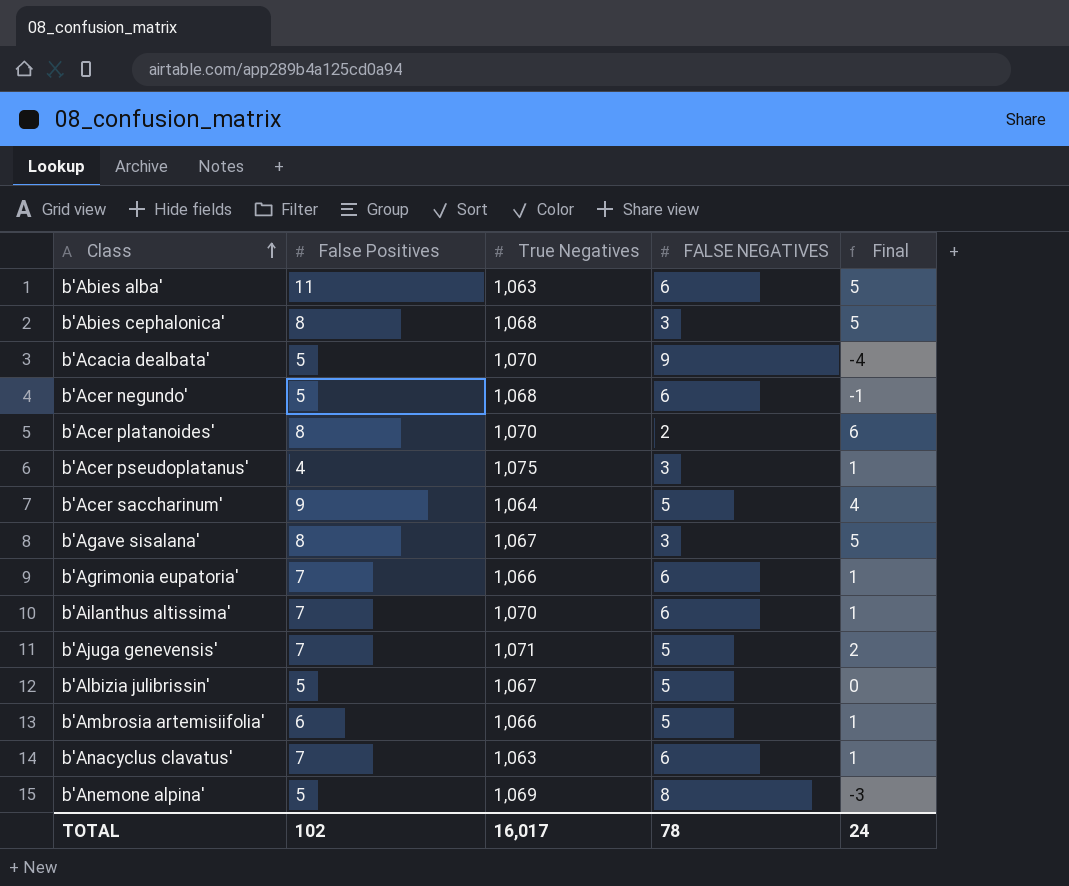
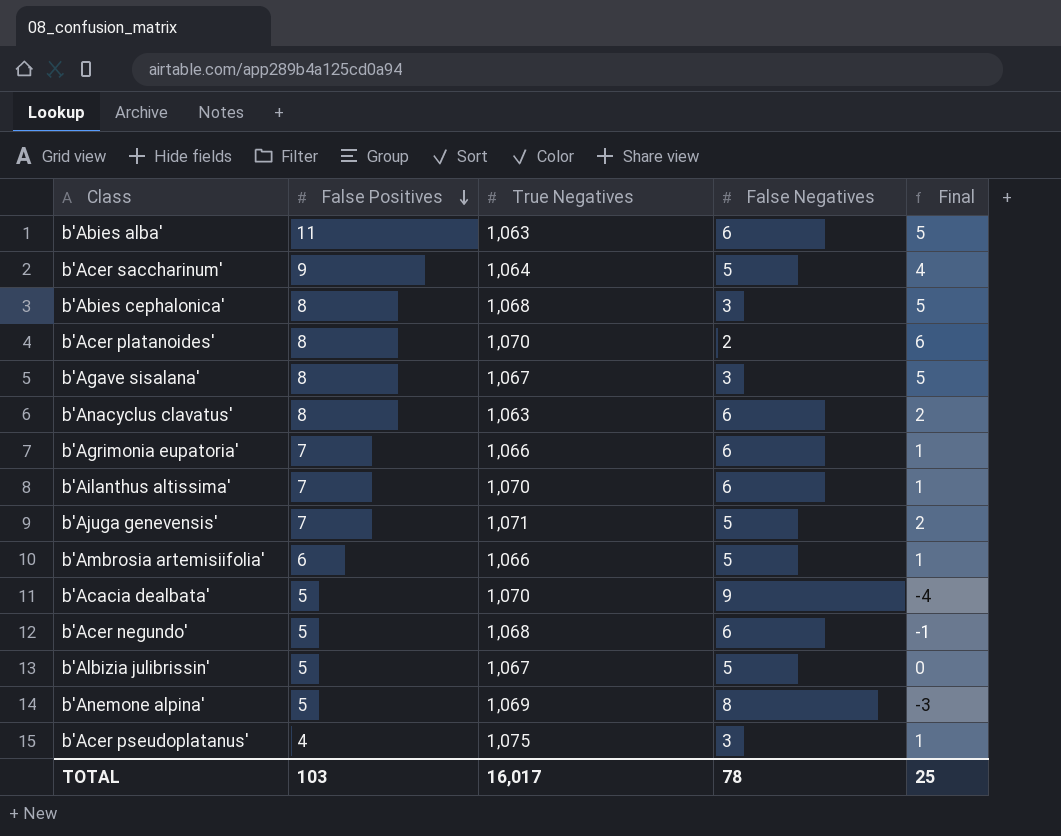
row order: Class ascending -> False Positives descending
column name: FALSE NEGATIVES -> False Negatives
b'Anacyclus clavatus' | False Positives: 7 -> 8
b'Anacyclus clavatus' | Final: 1 -> 2
TOTAL | False Positives: 102 -> 103
TOTAL | Final: 24 -> 25

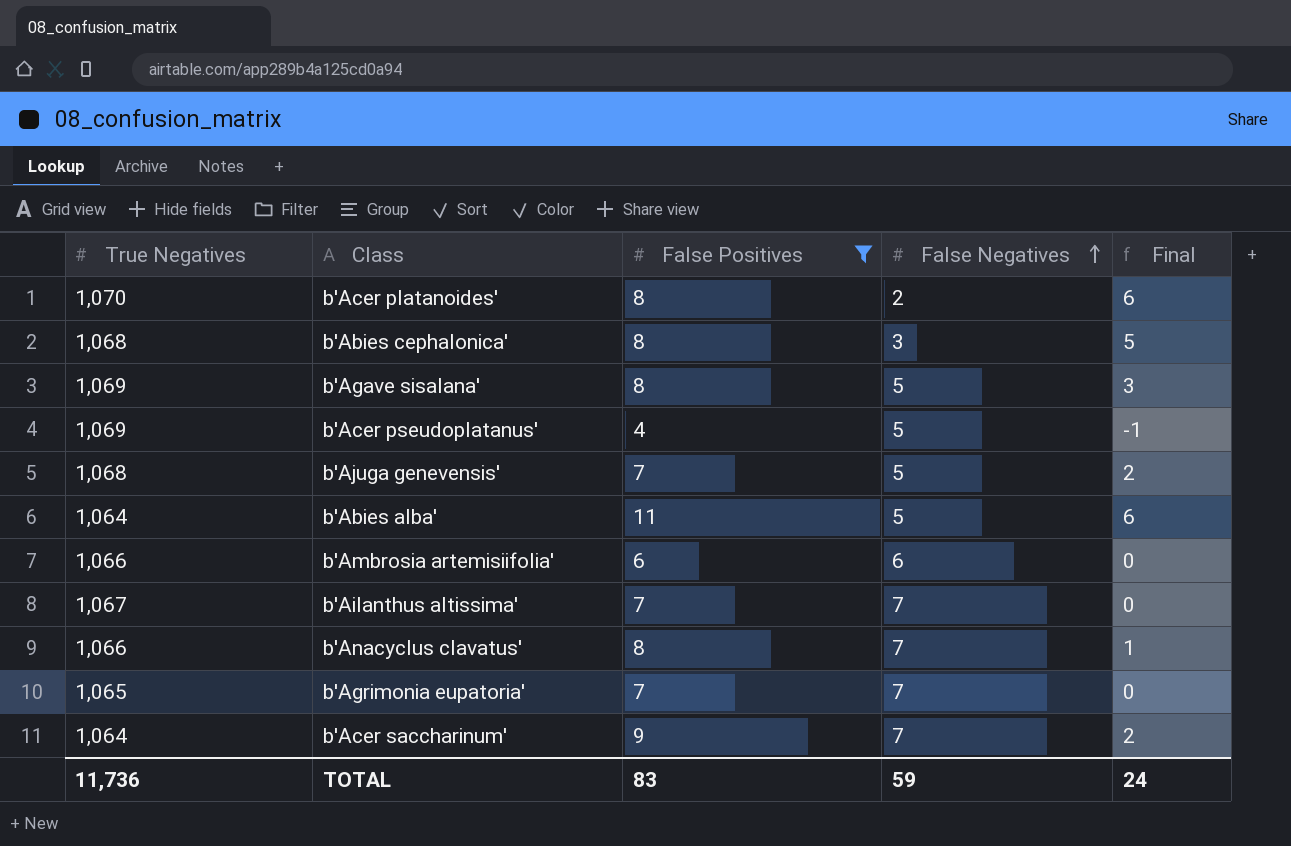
filter: none -> False Positives != 5
row order: False Positives descending -> False Negatives ascending
column True Negatives | position: 3 -> 1
b'Agave sisalana' | True Negatives: 1,067 -> 1,069
b'Agave sisalana' | False Negatives: 3 -> 5
b'Agave sisalana' | Final: 5 -> 3
b'Acer pseudoplatanus' | True Negatives: 1,075 -> 1,069
b'Acer pseudoplatanus' | False Negatives: 3 -> 5
b'Acer pseudoplatanus' | Final: 1 -> -1
b'Ajuga genevensis' | True Negatives: 1,071 -> 1,068
b'Abies alba' | True Negatives: 1,063 -> 1,064
b'Abies alba' | False Negatives: 6 -> 5
b'Abies alba' | Final: 5 -> 6
b'Ambrosia artemisiifolia' | False Negatives: 5 -> 6
b'Ambrosia artemisiifolia' | Final: 1 -> 0
b'Ailanthus altissima' | True Negatives: 1,070 -> 1,067
b'Ailanthus altissima' | False Negatives: 6 -> 7
b'Ailanthus altissima' | Final: 1 -> 0
b'Anacyclus clavatus' | True Negatives: 1,063 -> 1,066
b'Anacyclus clavatus' | False Negatives: 6 -> 7
b'Anacyclus clavatus' | Final: 2 -> 1
b'Agrimonia eupatoria' | True Negatives: 1,066 -> 1,065
b'Agrimonia eupatoria' | False Negatives: 6 -> 7
b'Agrimonia eupatoria' | Final: 1 -> 0
b'Acer saccharinum' | False Negatives: 5 -> 7
b'Acer saccharinum' | Final: 4 -> 2
TOTAL | True Negatives: 16,017 -> 11,736
TOTAL | False Positives: 103 -> 83
TOTAL | False Negatives: 78 -> 59
TOTAL | Final: 25 -> 24

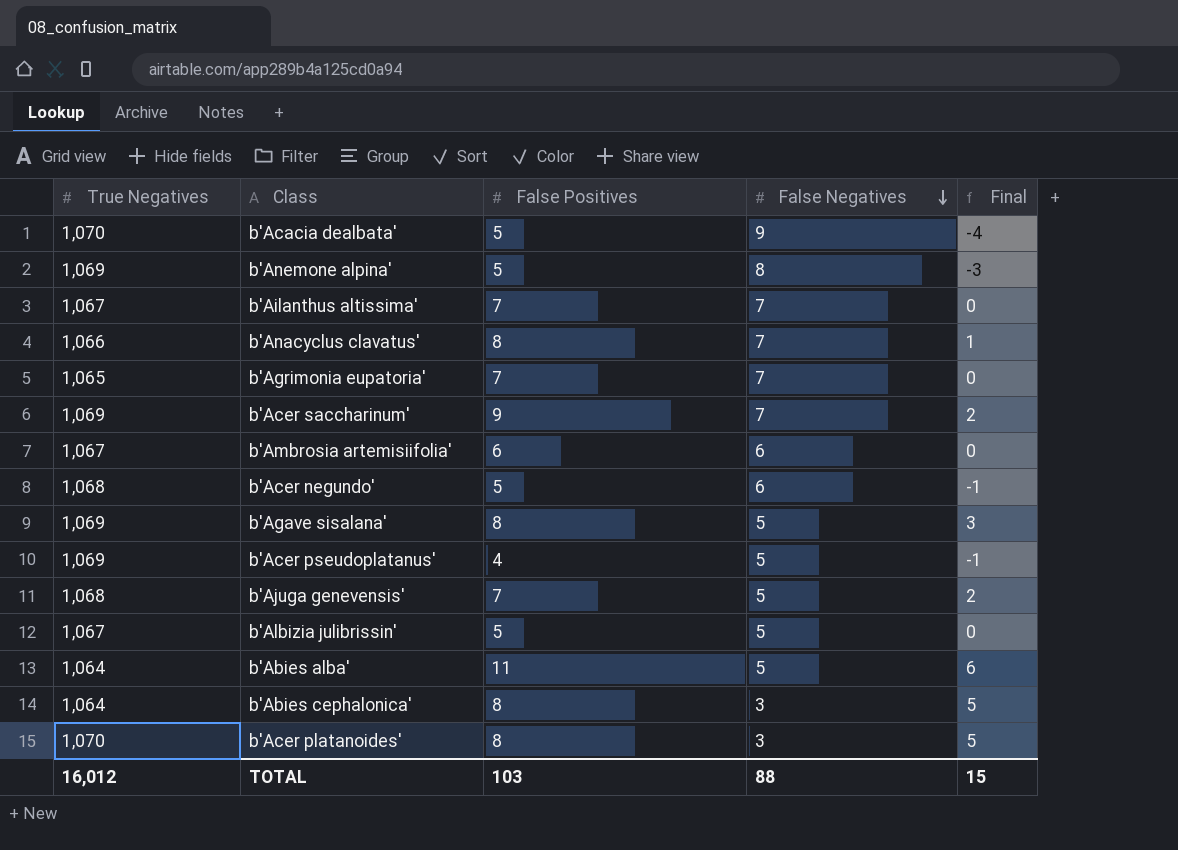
filter: False Positives != 5 -> none
row order: False Negatives ascending -> False Negatives descending
b'Acer saccharinum' | True Negatives: 1,064 -> 1,069
b'Ambrosia artemisiifolia' | True Negatives: 1,066 -> 1,067
b'Abies cephalonica' | True Negatives: 1,068 -> 1,064
b'Acer platanoides' | False Negatives: 2 -> 3
b'Acer platanoides' | Final: 6 -> 5
TOTAL | True Negatives: 11,736 -> 16,012
TOTAL | False Positives: 83 -> 103
TOTAL | False Negatives: 59 -> 88
TOTAL | Final: 24 -> 15

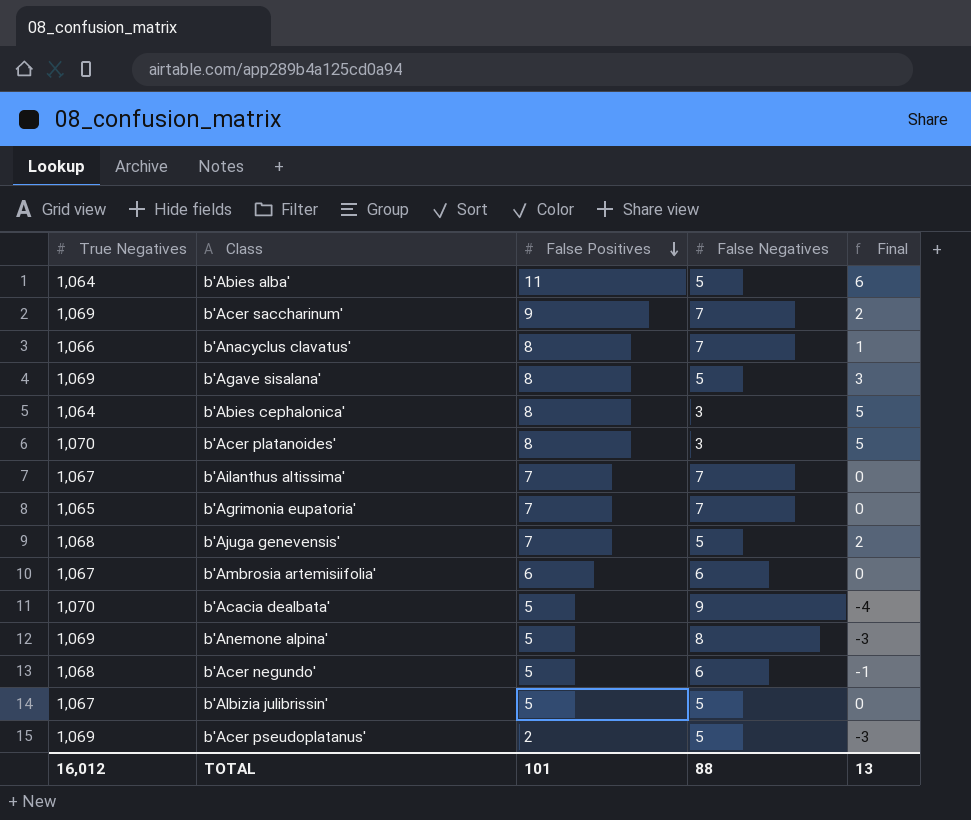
row order: False Negatives descending -> False Positives descending
b'Acer pseudoplatanus' | False Positives: 4 -> 2
b'Acer pseudoplatanus' | Final: -1 -> -3
TOTAL | False Positives: 103 -> 101
TOTAL | Final: 15 -> 13

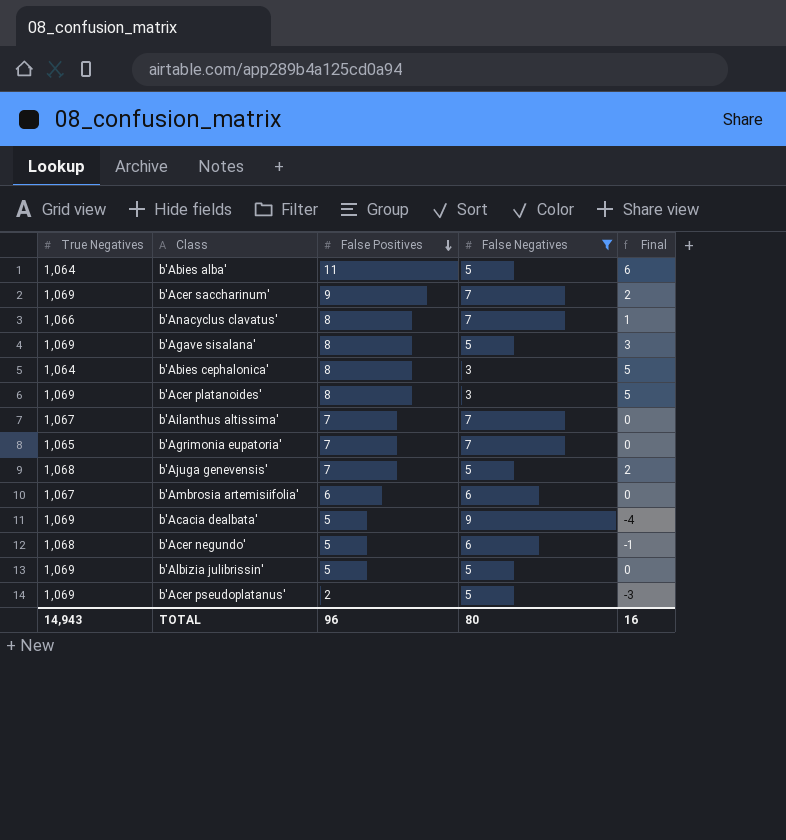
filter: none -> False Negatives != 8
b'Acer platanoides' | True Negatives: 1,070 -> 1,069
b'Acacia dealbata' | True Negatives: 1,070 -> 1,069
b'Albizia julibrissin' | True Negatives: 1,067 -> 1,069
TOTAL | True Negatives: 16,012 -> 14,943
TOTAL | False Positives: 101 -> 96
TOTAL | False Negatives: 88 -> 80
TOTAL | Final: 13 -> 16

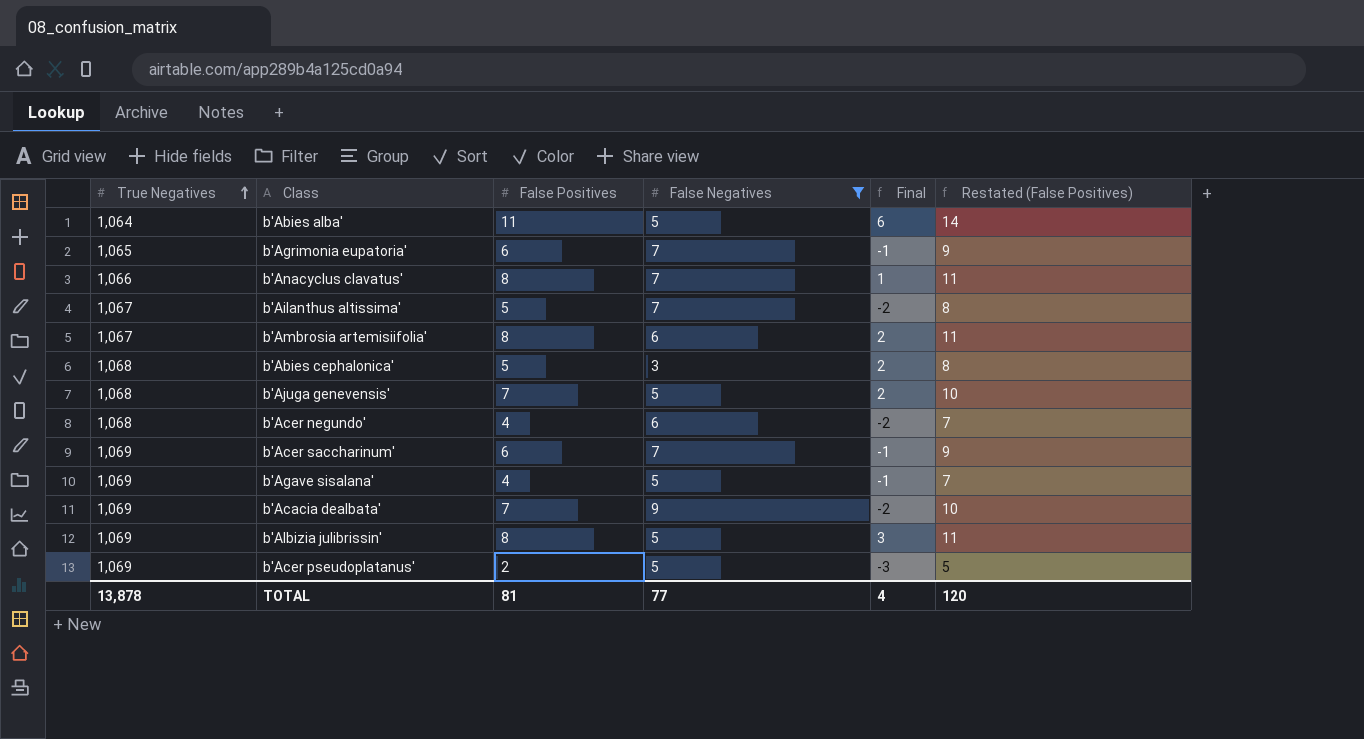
row order: False Positives descending -> True Negatives ascending
column Restated (False Positives) | formula: none -> [False Positives] + 3
row b'Acer platanoides': 1,069 | 8 | 3 | 5 -> none
b'Agrimonia eupatoria' | False Positives: 7 -> 6
b'Agrimonia eupatoria' | Final: 0 -> -1
b'Ailanthus altissima' | False Positives: 7 -> 5
b'Ailanthus altissima' | Final: 0 -> -2
b'Ambrosia artemisiifolia' | False Positives: 6 -> 8
b'Ambrosia artemisiifolia' | Final: 0 -> 2
b'Abies cephalonica' | True Negatives: 1,064 -> 1,068
b'Abies cephalonica' | False Positives: 8 -> 5
b'Abies cephalonica' | Final: 5 -> 2
b'Acer negundo' | False Positives: 5 -> 4
b'Acer negundo' | Final: -1 -> -2
b'Acer saccharinum' | False Positives: 9 -> 6
b'Acer saccharinum' | Final: 2 -> -1
b'Agave sisalana' | False Positives: 8 -> 4
b'Agave sisalana' | Final: 3 -> -1
b'Acacia dealbata' | False Positives: 5 -> 7
b'Acacia dealbata' | Final: -4 -> -2
b'Albizia julibrissin' | False Positives: 5 -> 8
b'Albizia julibrissin' | Final: 0 -> 3
TOTAL | True Negatives: 14,943 -> 13,878
TOTAL | False Positives: 96 -> 81
TOTAL | False Negatives: 80 -> 77
TOTAL | Final: 16 -> 4

